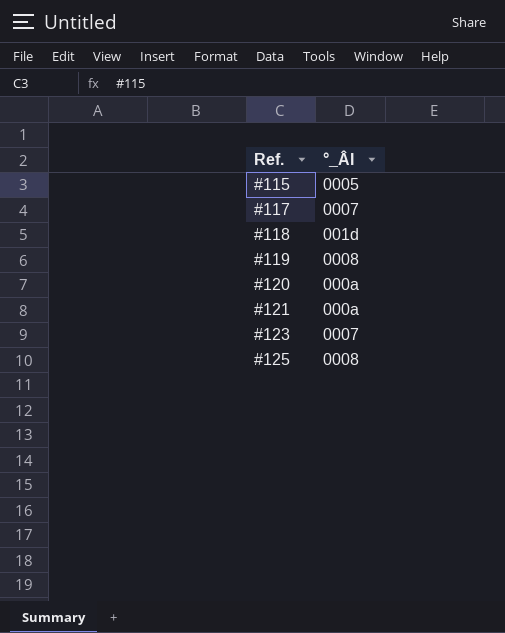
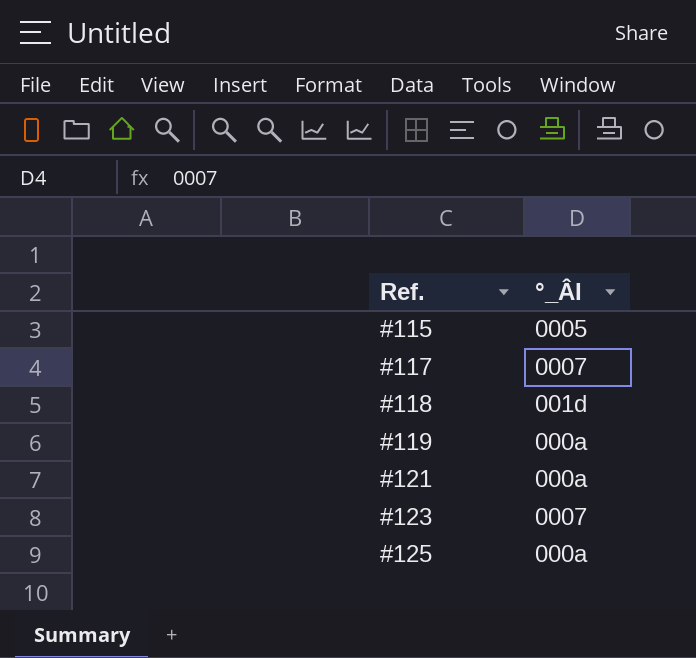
row #120: 000a -> none
#119 | °_ÂI: 0008 -> 000a
#125 | °_ÂI: 0008 -> 000a

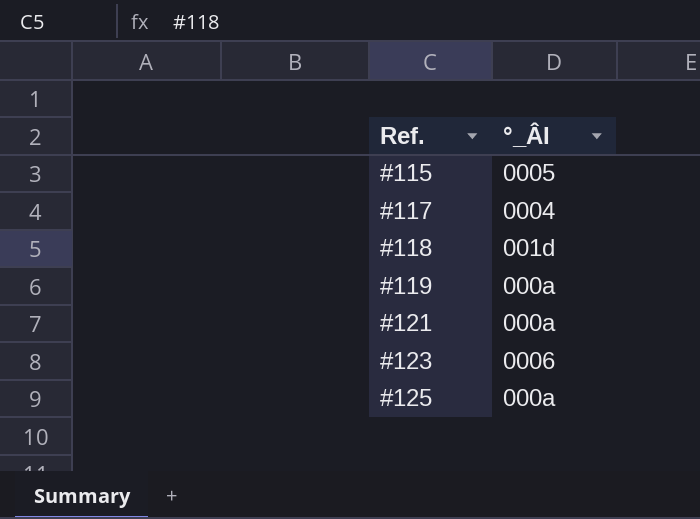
#117 | °_ÂI: 0007 -> 0004
#123 | °_ÂI: 0007 -> 0006

